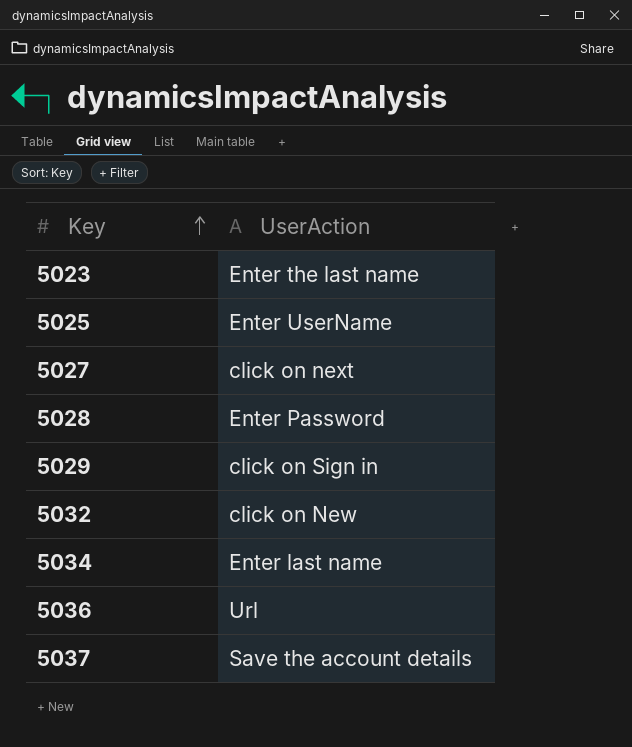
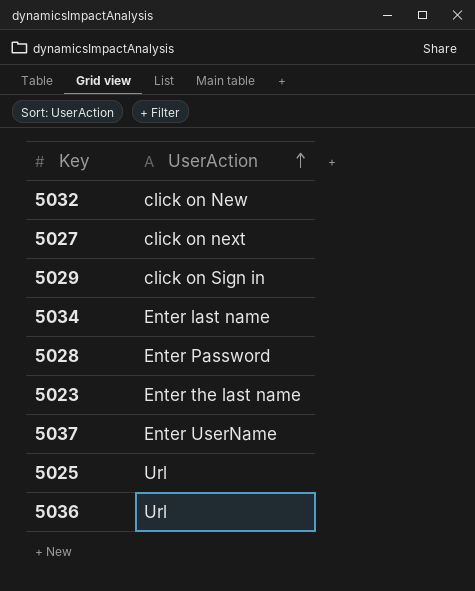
row order: Key ascending -> UserAction ascending
5037 | UserAction: Save the account details -> Enter UserName
5025 | UserAction: Enter UserName -> Url

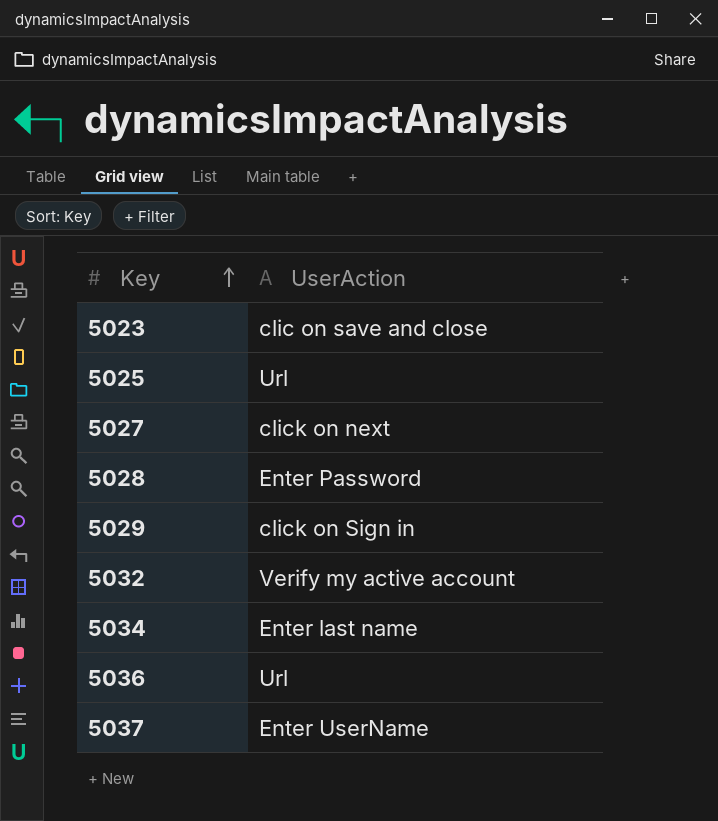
row order: UserAction ascending -> Key ascending
5023 | UserAction: Enter the last name -> clic on save and close
5032 | UserAction: click on New -> Verify my active account

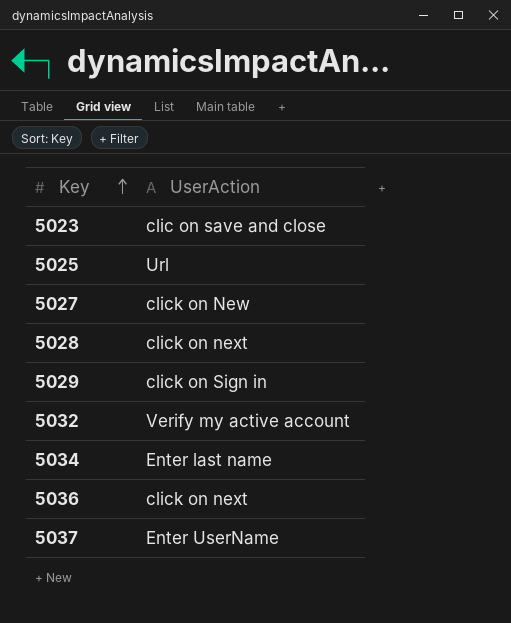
5027 | UserAction: click on next -> click on New
5028 | UserAction: Enter Password -> click on next
5036 | UserAction: Url -> click on next

